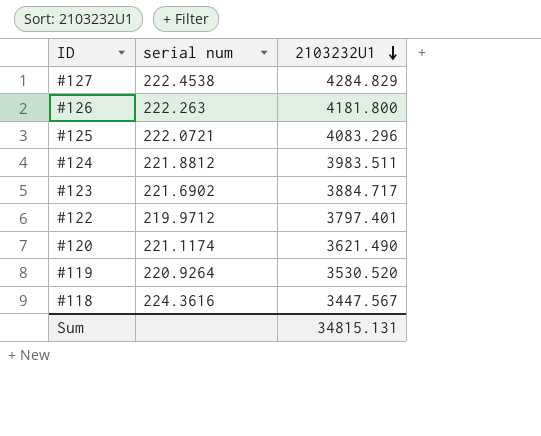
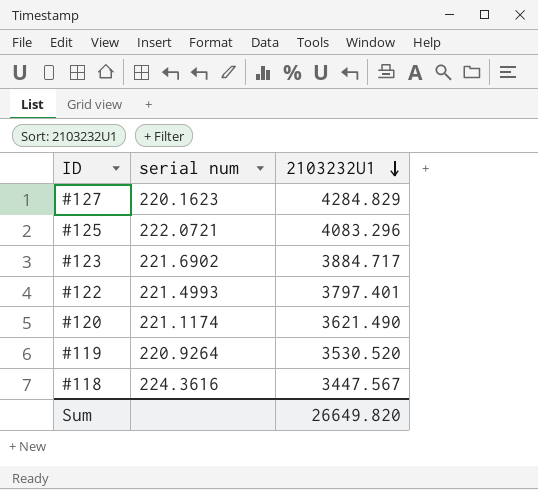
row #126: 222.263 | 4181.800 -> none
row #124: 221.8812 | 3983.511 -> none
#127 | serial num: 222.4538 -> 220.1623
#122 | serial num: 219.9712 -> 221.4993
Sum | 2103232U1: 34815.131 -> 26649.820

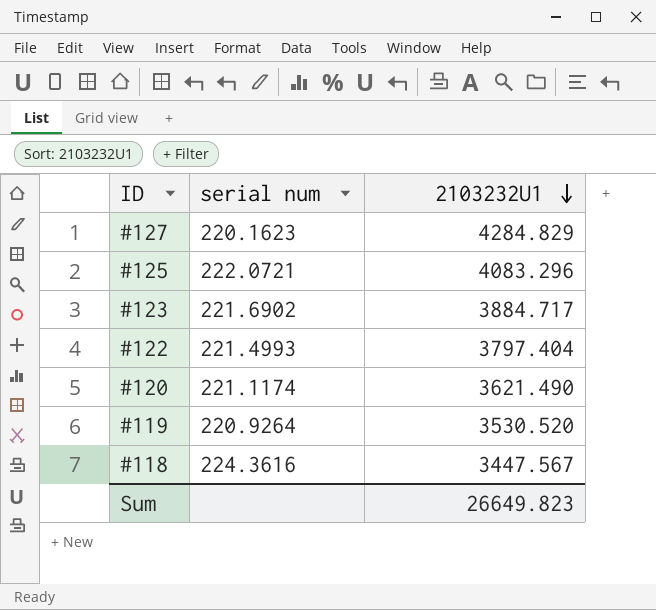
#122 | 2103232U1: 3797.401 -> 3797.404
Sum | 2103232U1: 26649.820 -> 26649.823

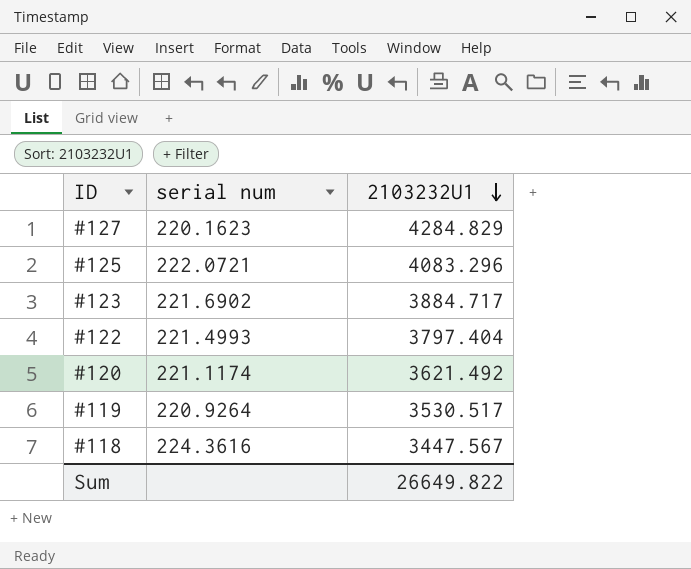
#120 | 2103232U1: 3621.490 -> 3621.492
#119 | 2103232U1: 3530.520 -> 3530.517
Sum | 2103232U1: 26649.823 -> 26649.822

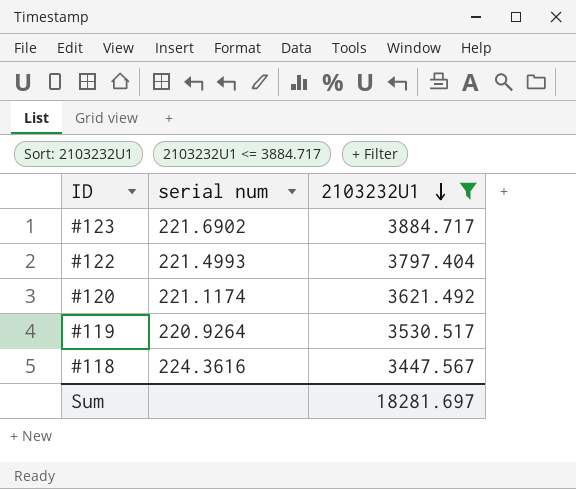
filter: none -> 2103232U1 <= 3884.717
Sum | 2103232U1: 26649.822 -> 18281.697

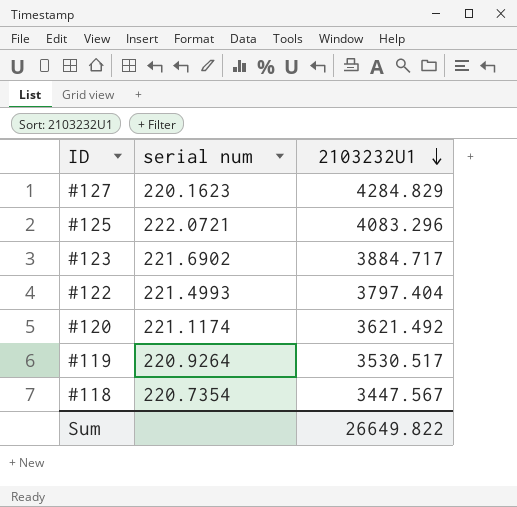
filter: 2103232U1 <= 3884.717 -> none
#118 | serial num: 224.3616 -> 220.7354
Sum | 2103232U1: 18281.697 -> 26649.822

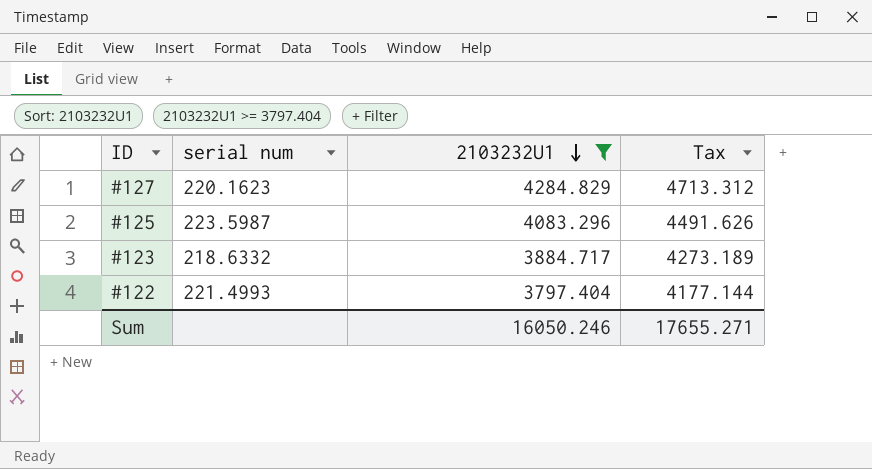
filter: none -> 2103232U1 >= 3797.404
column Tax | formula: none -> [2103232U1] * 1.1
#125 | serial num: 222.0721 -> 223.5987
#123 | serial num: 221.6902 -> 218.6332
Sum | 2103232U1: 26649.822 -> 16050.246

